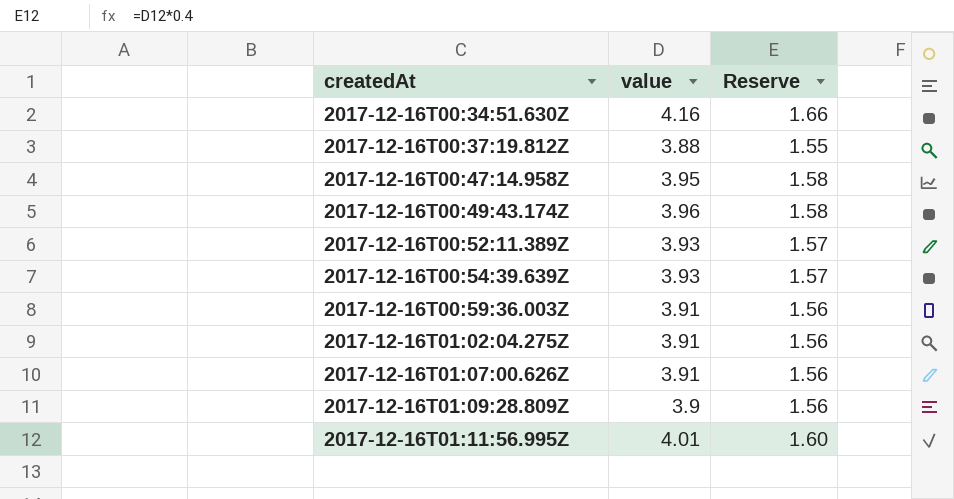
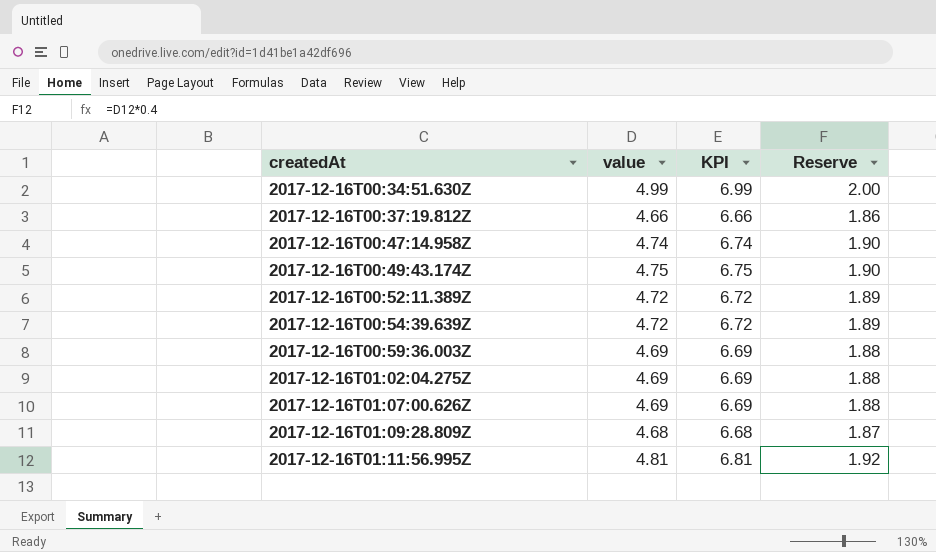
column KPI | formula: none -> [value] + 2
2017-12-16T00:34:51.630Z | value: 4.16 -> 4.99
2017-12-16T00:34:51.630Z | Reserve: 1.66 -> 2.00
2017-12-16T00:37:19.812Z | value: 3.88 -> 4.66
2017-12-16T00:37:19.812Z | Reserve: 1.55 -> 1.86
2017-12-16T00:47:14.958Z | value: 3.95 -> 4.74
2017-12-16T00:47:14.958Z | Reserve: 1.58 -> 1.90
2017-12-16T00:49:43.174Z | value: 3.96 -> 4.75
2017-12-16T00:49:43.174Z | Reserve: 1.58 -> 1.90
2017-12-16T00:52:11.389Z | value: 3.93 -> 4.72
2017-12-16T00:52:11.389Z | Reserve: 1.57 -> 1.89
2017-12-16T00:54:39.639Z | value: 3.93 -> 4.72
2017-12-16T00:54:39.639Z | Reserve: 1.57 -> 1.89
2017-12-16T00:59:36.003Z | value: 3.91 -> 4.69
2017-12-16T00:59:36.003Z | Reserve: 1.56 -> 1.88
2017-12-16T01:02:04.275Z | value: 3.91 -> 4.69
2017-12-16T01:02:04.275Z | Reserve: 1.56 -> 1.88
2017-12-16T01:07:00.626Z | value: 3.91 -> 4.69
2017-12-16T01:07:00.626Z | Reserve: 1.56 -> 1.88
2017-12-16T01:09:28.809Z | value: 3.9 -> 4.68
2017-12-16T01:09:28.809Z | Reserve: 1.56 -> 1.87
2017-12-16T01:11:56.995Z | value: 4.01 -> 4.81
2017-12-16T01:11:56.995Z | Reserve: 1.60 -> 1.92

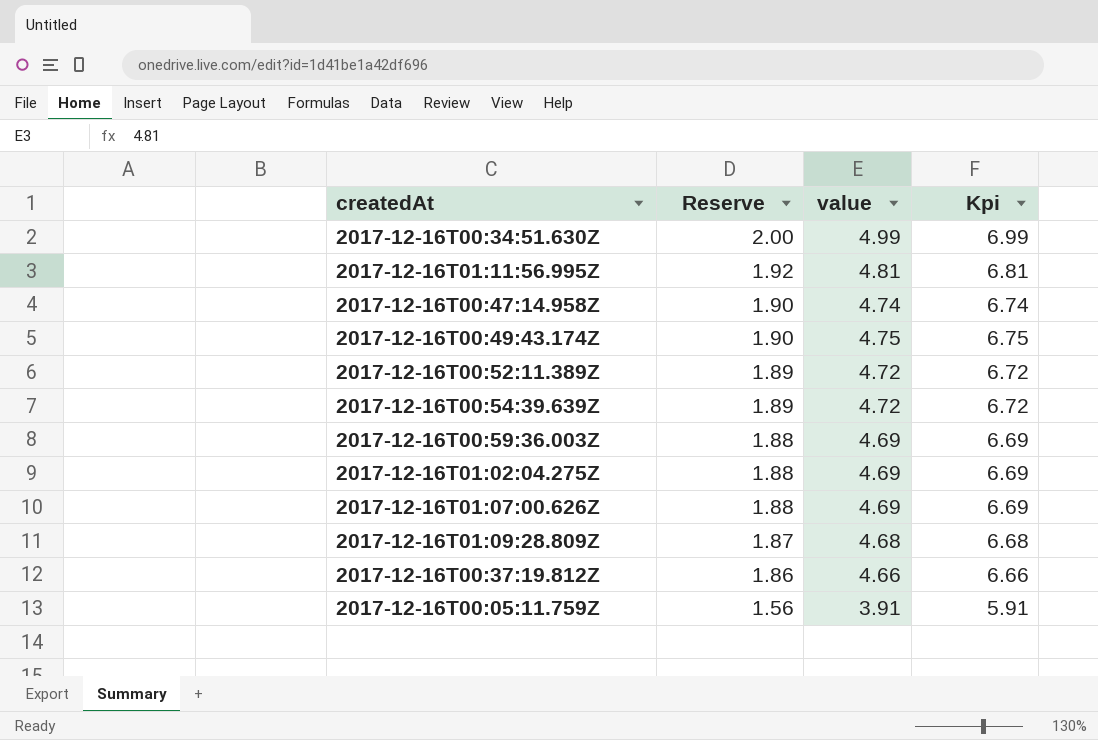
row order: createdAt ascending -> Reserve descending
column Reserve | position: 4 -> 2
column name: KPI -> Kpi
row 2017-12-16T00:05:11.759Z: none -> 1.56 | 3.91 | 5.91

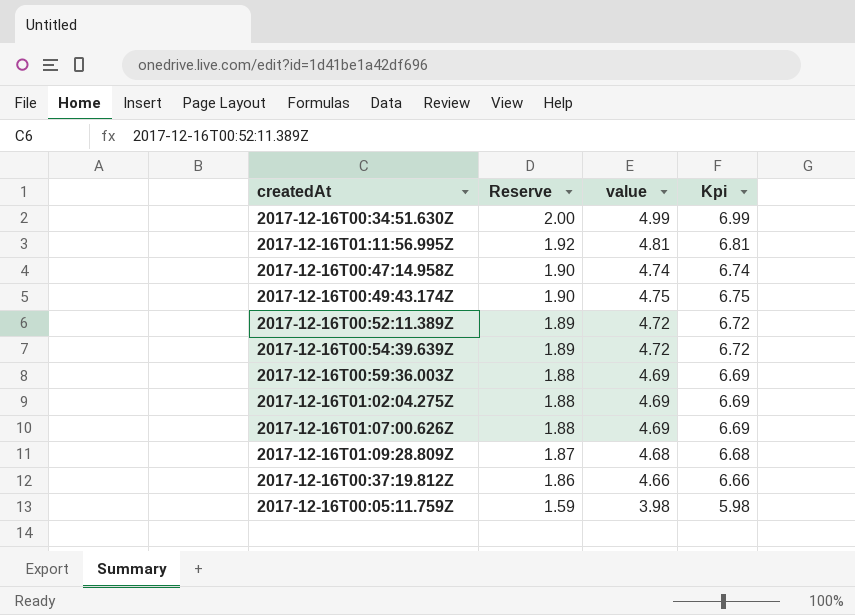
2017-12-16T00:05:11.759Z | Reserve: 1.56 -> 1.59
2017-12-16T00:05:11.759Z | value: 3.91 -> 3.98
2017-12-16T00:05:11.759Z | Kpi: 5.91 -> 5.98

